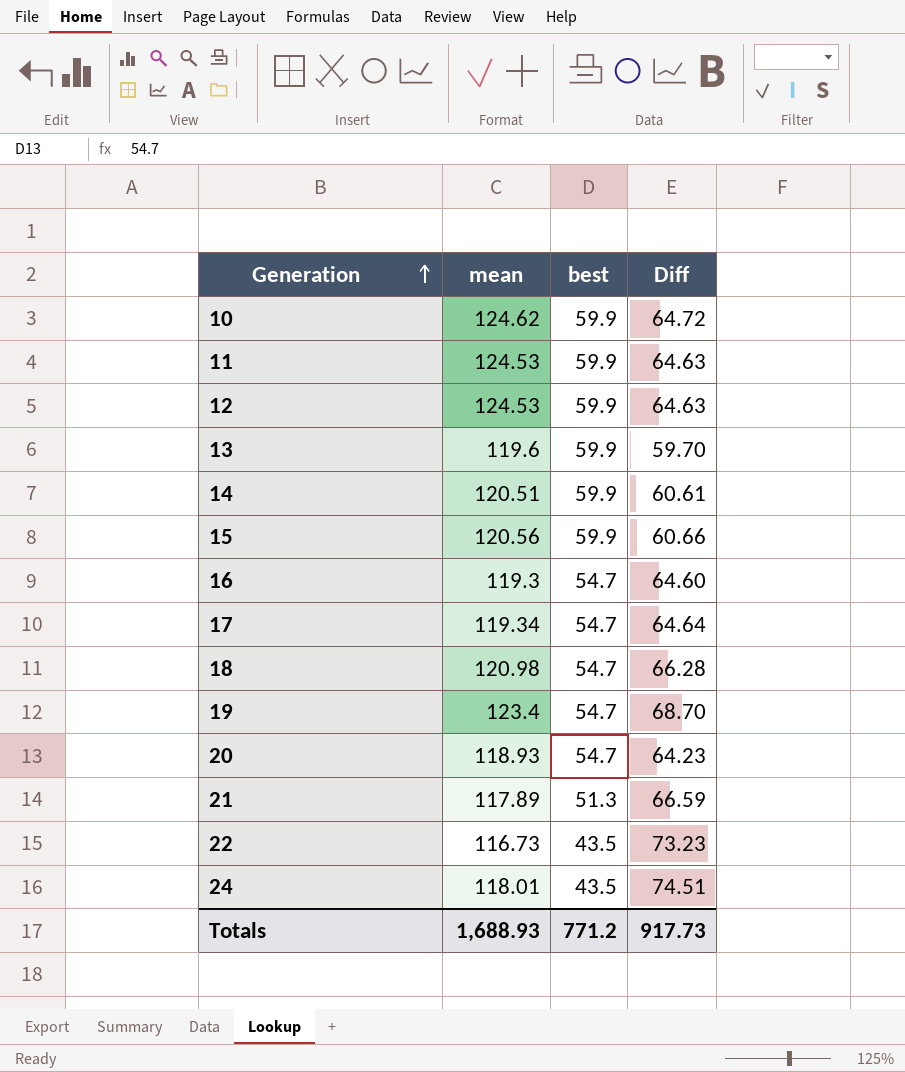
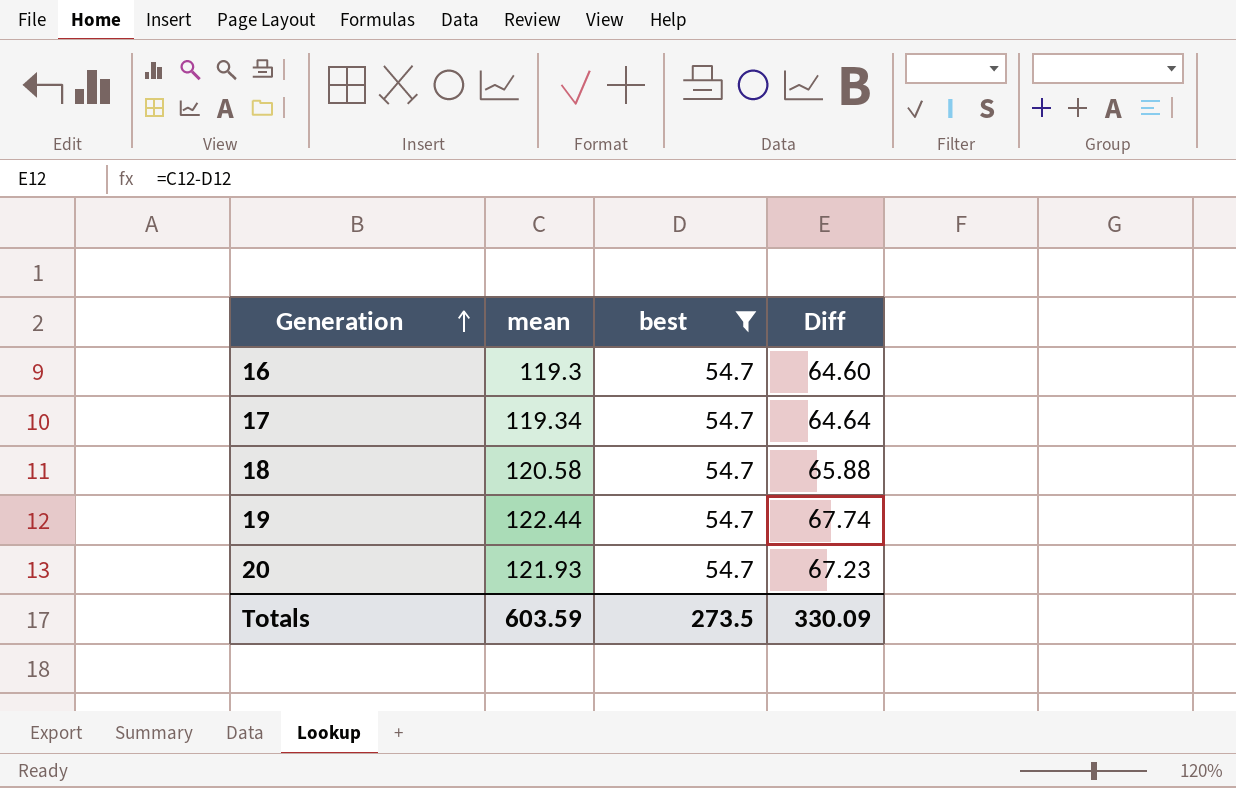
filter: none -> best = 54.7
18 | mean: 120.98 -> 120.58
18 | Diff: 66.28 -> 65.88
19 | mean: 123.4 -> 122.44
19 | Diff: 68.70 -> 67.74
20 | mean: 118.93 -> 121.93
20 | Diff: 64.23 -> 67.23
Totals | mean: 1,688.93 -> 603.59
Totals | best: 771.2 -> 273.5
Totals | Diff: 917.73 -> 330.09

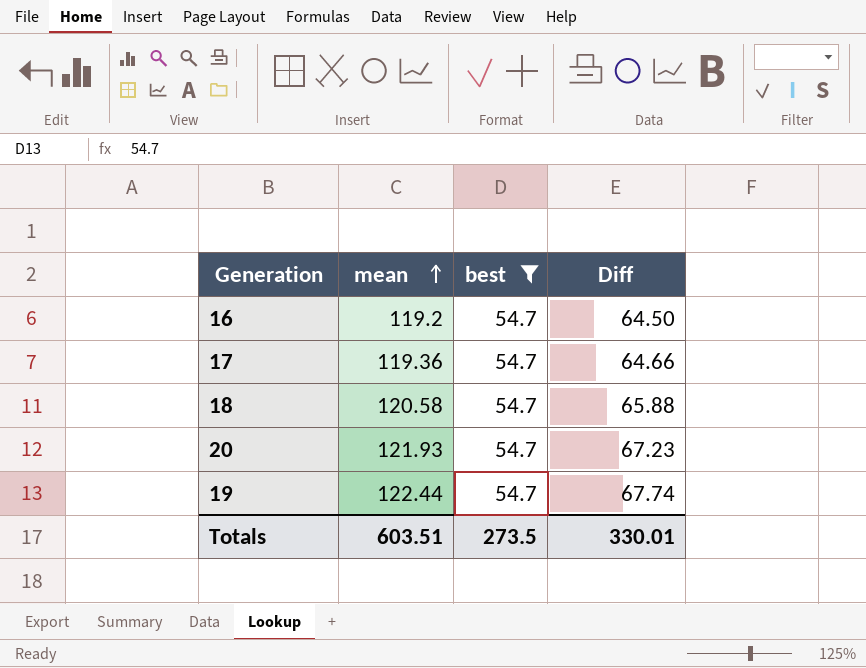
row order: Generation ascending -> mean ascending
16 | mean: 119.3 -> 119.2
16 | Diff: 64.60 -> 64.50
17 | mean: 119.34 -> 119.36
17 | Diff: 64.64 -> 64.66
Totals | mean: 603.59 -> 603.51
Totals | Diff: 330.09 -> 330.01

